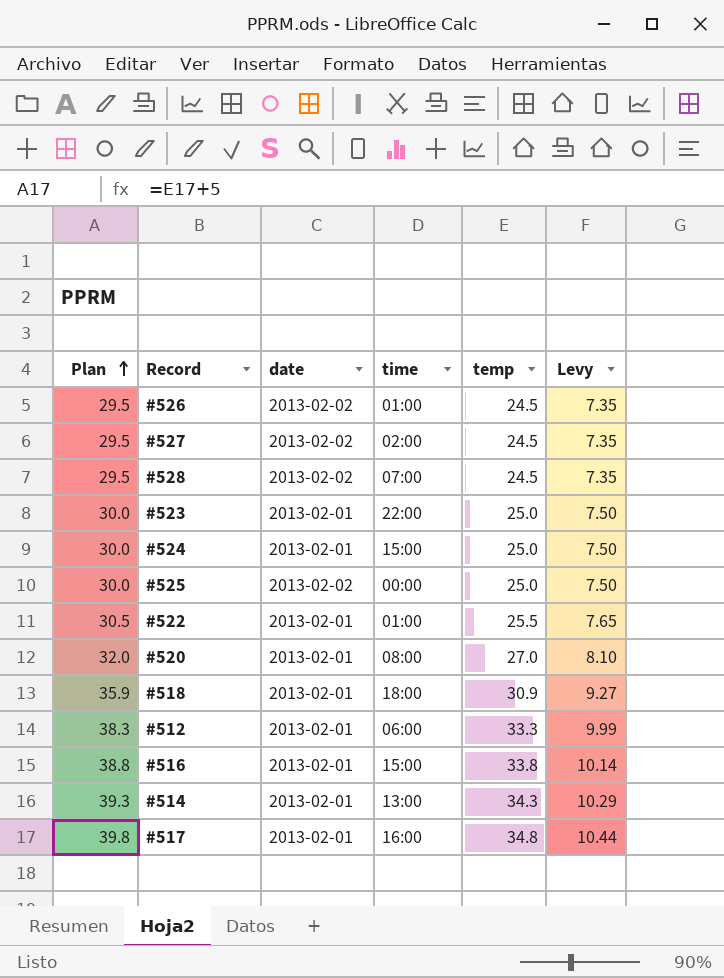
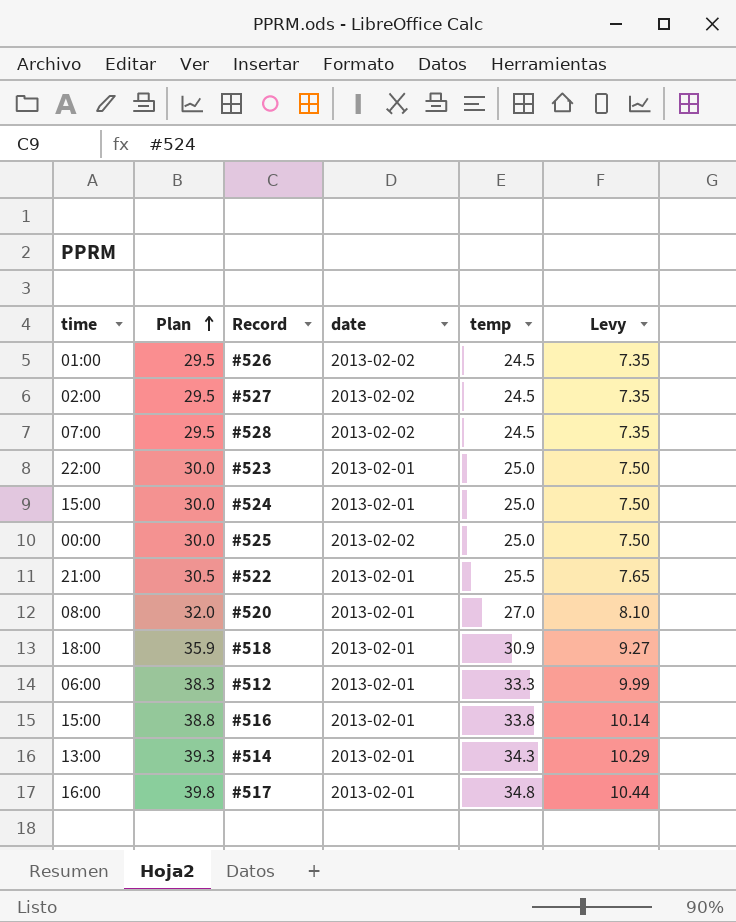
column time | position: 4 -> 1
#522 | time: 01:00 -> 21:00

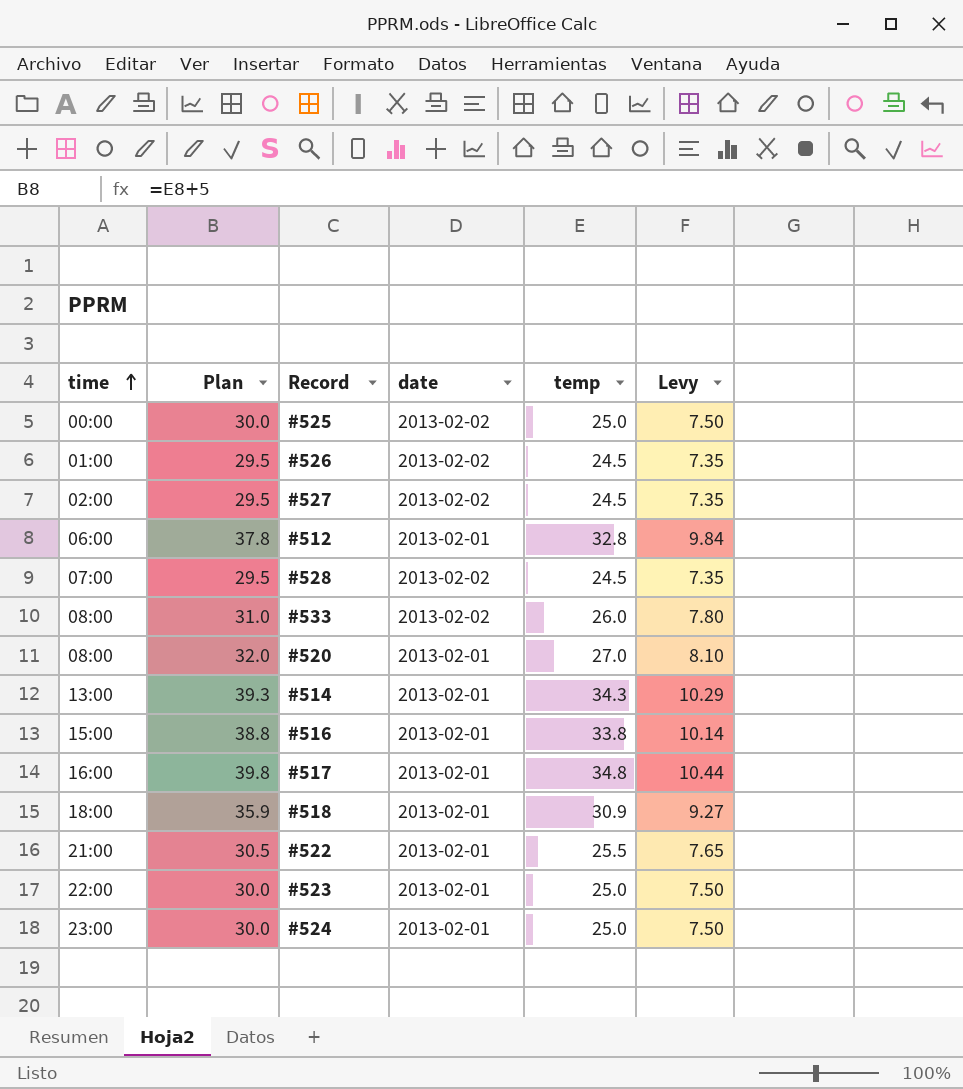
row order: Plan ascending -> time ascending
#512 | Plan: 38.3 -> 37.8
#512 | temp: 33.3 -> 32.8
#512 | Levy: 9.99 -> 9.84
row #533: none -> 08:00 | 31.0 | 2013-02-02 | 26.0 | 7.80
#524 | time: 15:00 -> 23:00

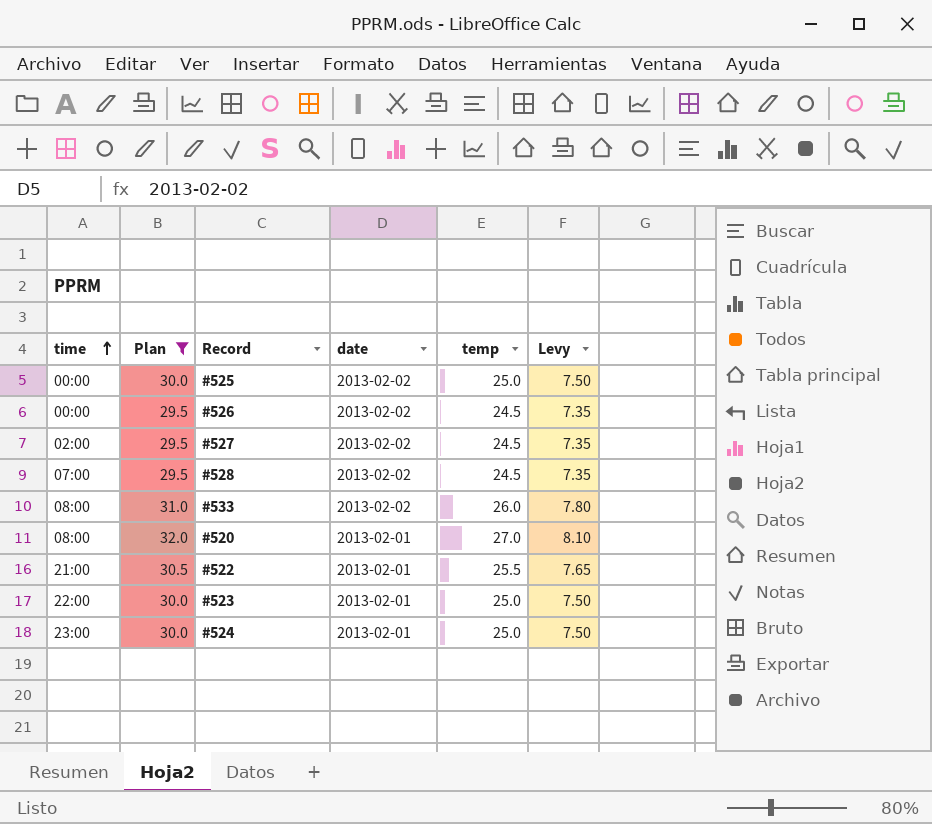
filter: none -> Plan <= 32.0
#526 | time: 01:00 -> 00:00

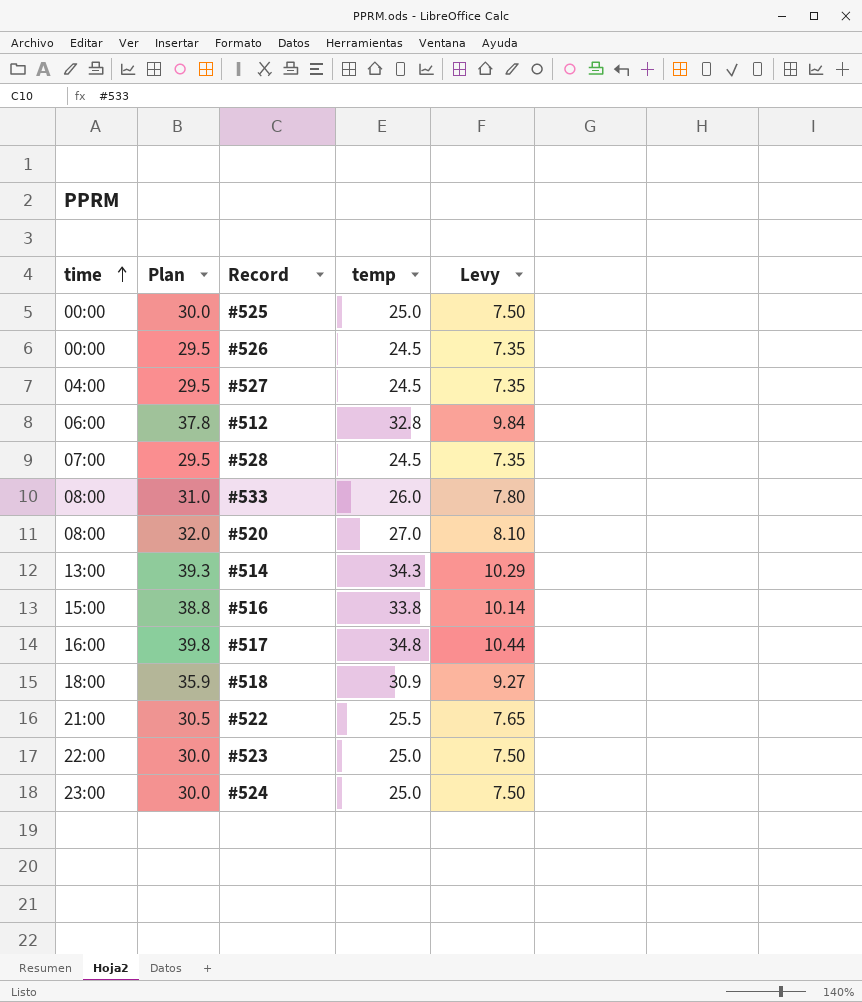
filter: Plan <= 32.0 -> none
column date | position: 4 -> none
#527 | time: 02:00 -> 04:00

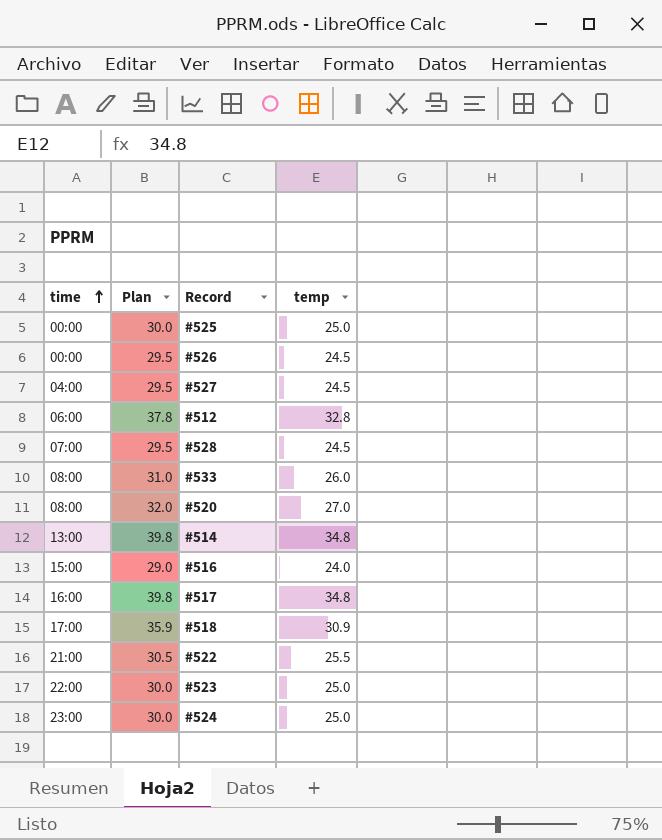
column Levy | formula: [temp] * 0.3 -> none
#514 | Plan: 39.3 -> 39.8
#514 | temp: 34.3 -> 34.8
#516 | Plan: 38.8 -> 29.0
#516 | temp: 33.8 -> 24.0
#518 | time: 18:00 -> 17:00

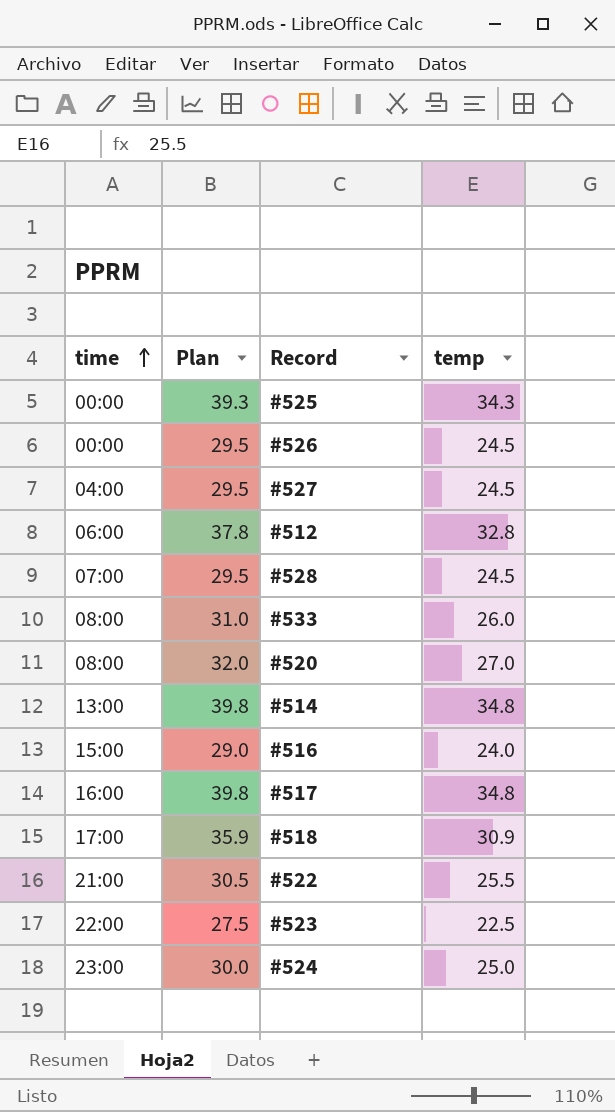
#525 | Plan: 30.0 -> 39.3
#525 | temp: 25.0 -> 34.3
#523 | Plan: 30.0 -> 27.5
#523 | temp: 25.0 -> 22.5

